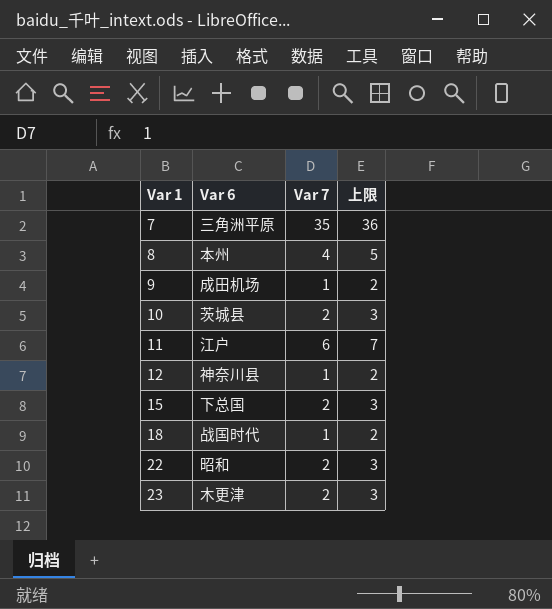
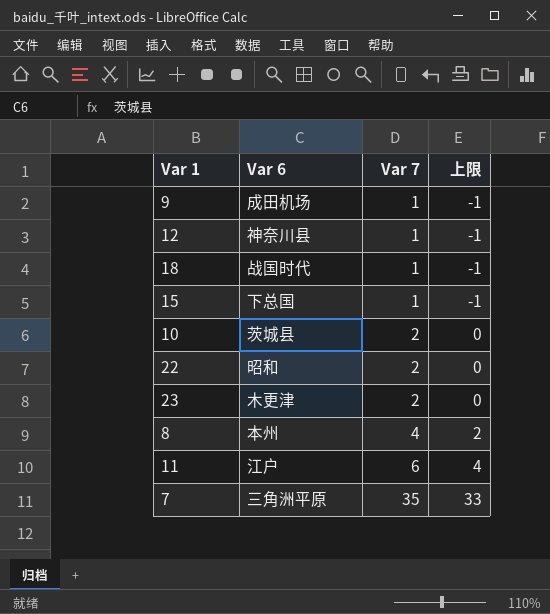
row order: Var 1 ascending -> Var 7 ascending
column 上限 | formula: [Var 7] + 1 -> [Var 7] - 2
15 | Var 7: 2 -> 1

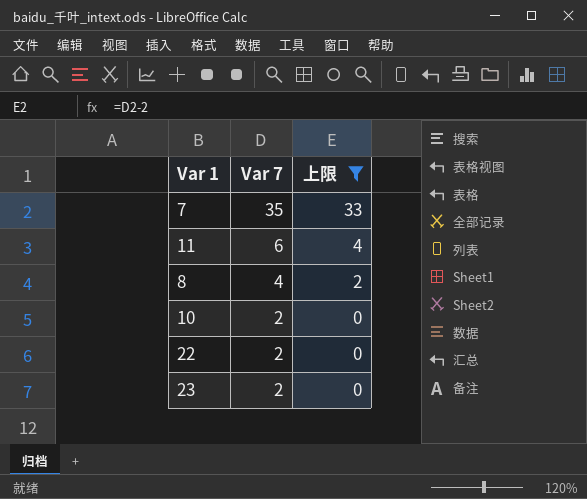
filter: none -> 上限 != -1
row order: Var 7 ascending -> Var 7 descending
column Var 6 | position: 2 -> none

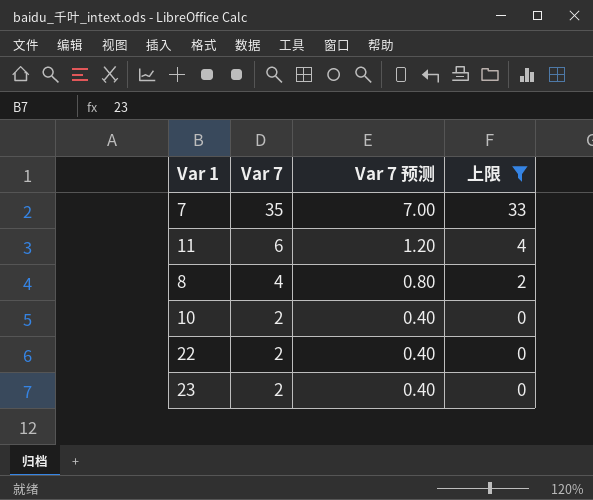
column Var 7 预测 | formula: none -> [Var 7] * 0.2

